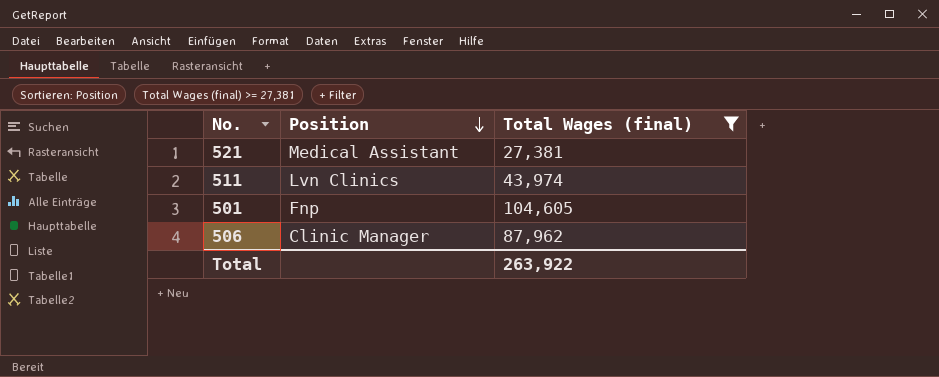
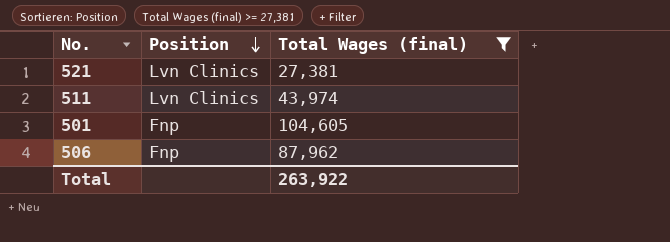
521 | Position: Medical Assistant -> Lvn Clinics
506 | Position: Clinic Manager -> Fnp

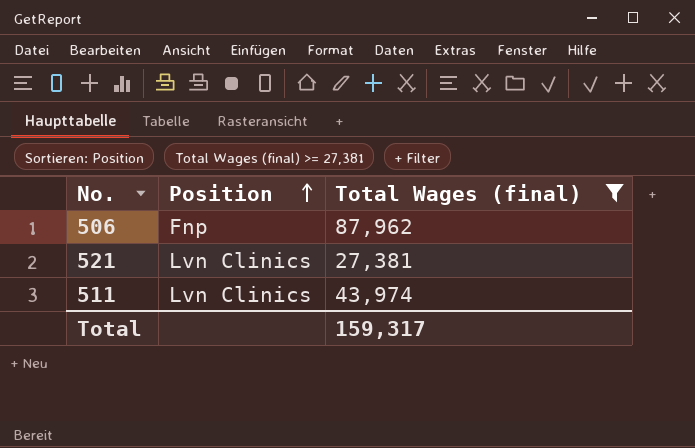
row order: Position descending -> Position ascending
row 501: Fnp | 104,605 -> none
Total | Total Wages (final): 263,922 -> 159,317

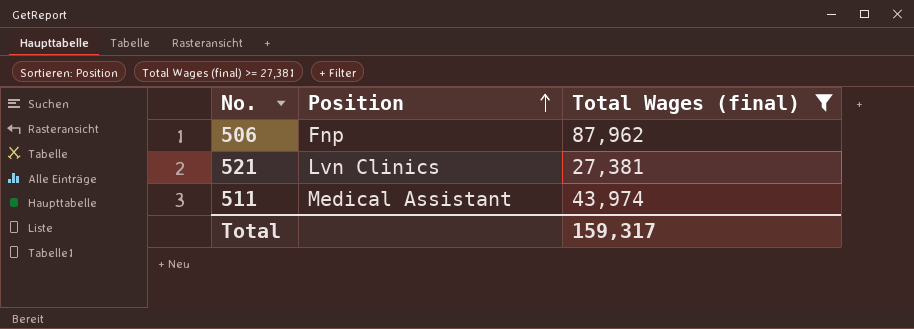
511 | Position: Lvn Clinics -> Medical Assistant

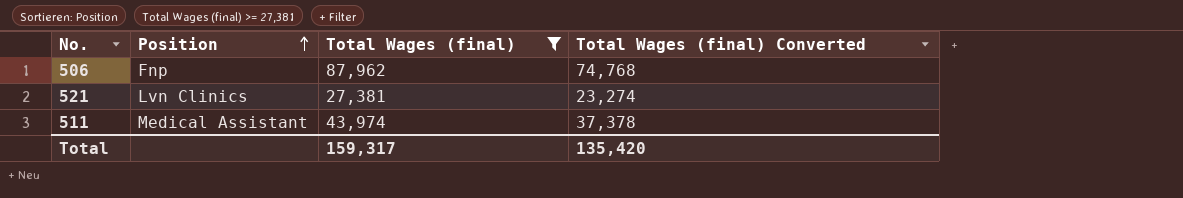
column Total Wages (final) Converted | formula: none -> [Total Wages (final)] * 0.85

